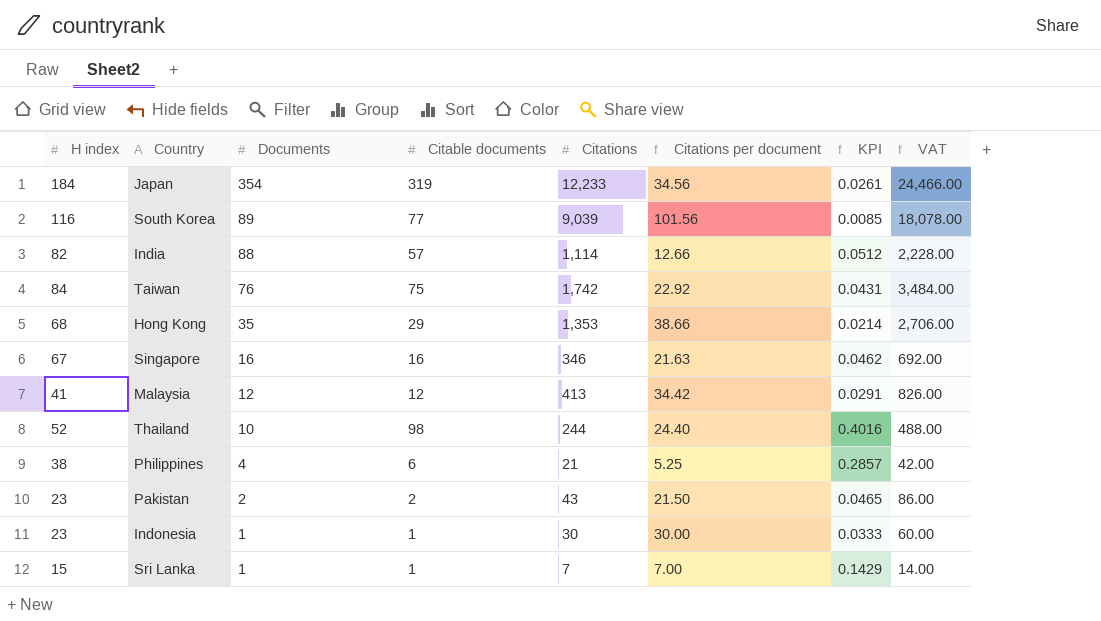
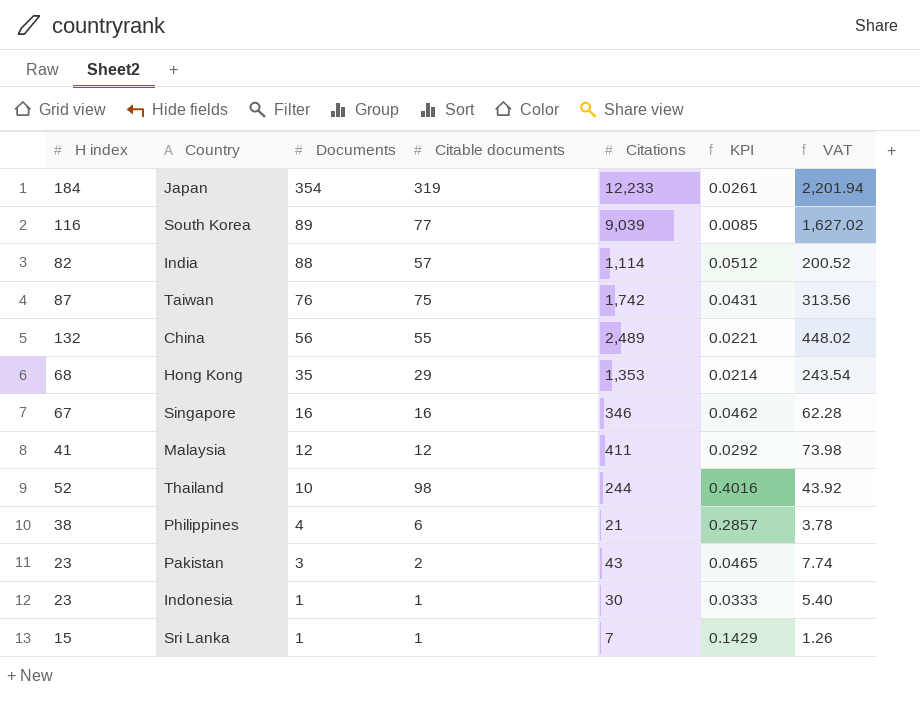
column Citations per document | formula: [Citations] / [Documents] -> none
column VAT | formula: [Citations] * 2 -> [Citations] * 0.18
Taiwan | H index: 84 -> 87
row China: none -> 132 | 56 | 55 | 2,489 | 0.0221 | 448.02
Malaysia | Citations: 413 -> 411
Malaysia | KPI: 0.0291 -> 0.0292
Pakistan | Documents: 2 -> 3

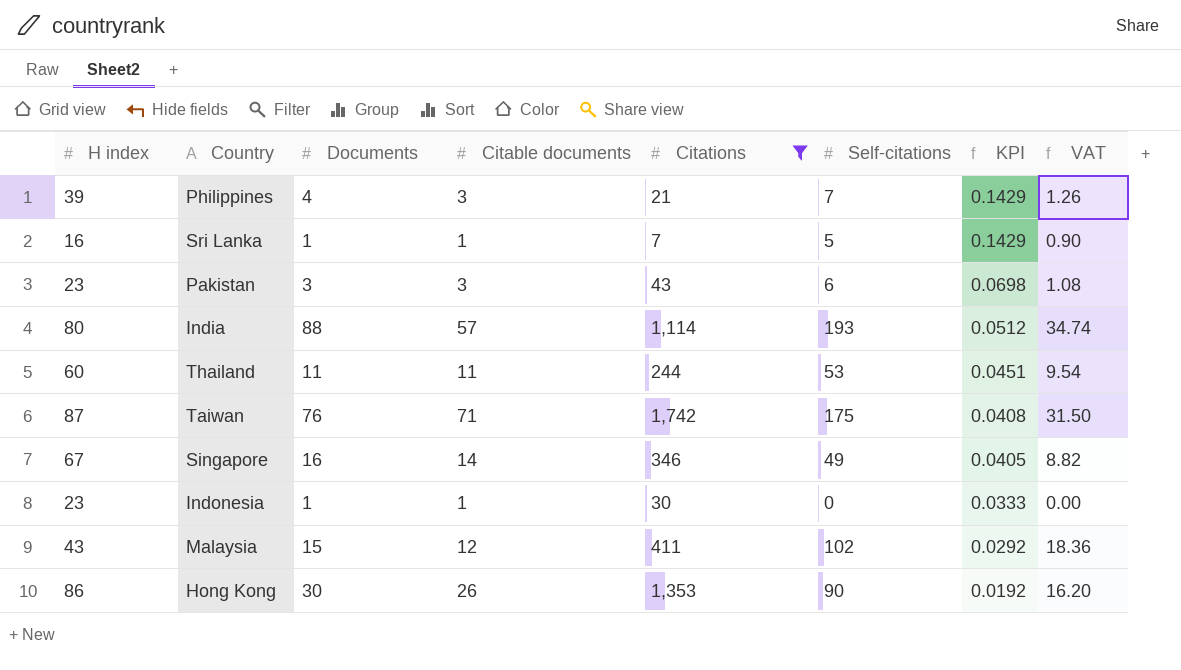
filter: none -> Citations <= 1,742
row order: Documents descending -> KPI descending
column Self-citations | position: none -> 6
column VAT | formula: [Citations] * 0.18 -> [Self-citations] * 0.18
Philippines | H index: 38 -> 39
Philippines | Citable documents: 6 -> 3
Philippines | KPI: 0.2857 -> 0.1429
Sri Lanka | H index: 15 -> 16
Pakistan | Citable documents: 2 -> 3
Pakistan | KPI: 0.0465 -> 0.0698
India | H index: 82 -> 80
Thailand | H index: 52 -> 60
Thailand | Documents: 10 -> 11
Thailand | Citable documents: 98 -> 11
Thailand | KPI: 0.4016 -> 0.0451
Taiwan | Citable documents: 75 -> 71
Taiwan | KPI: 0.0431 -> 0.0408
Singapore | Citable documents: 16 -> 14
Singapore | KPI: 0.0462 -> 0.0405
Malaysia | H index: 41 -> 43
Malaysia | Documents: 12 -> 15
Hong Kong | H index: 68 -> 86
Hong Kong | Documents: 35 -> 30
Hong Kong | Citable documents: 29 -> 26
Hong Kong | KPI: 0.0214 -> 0.0192

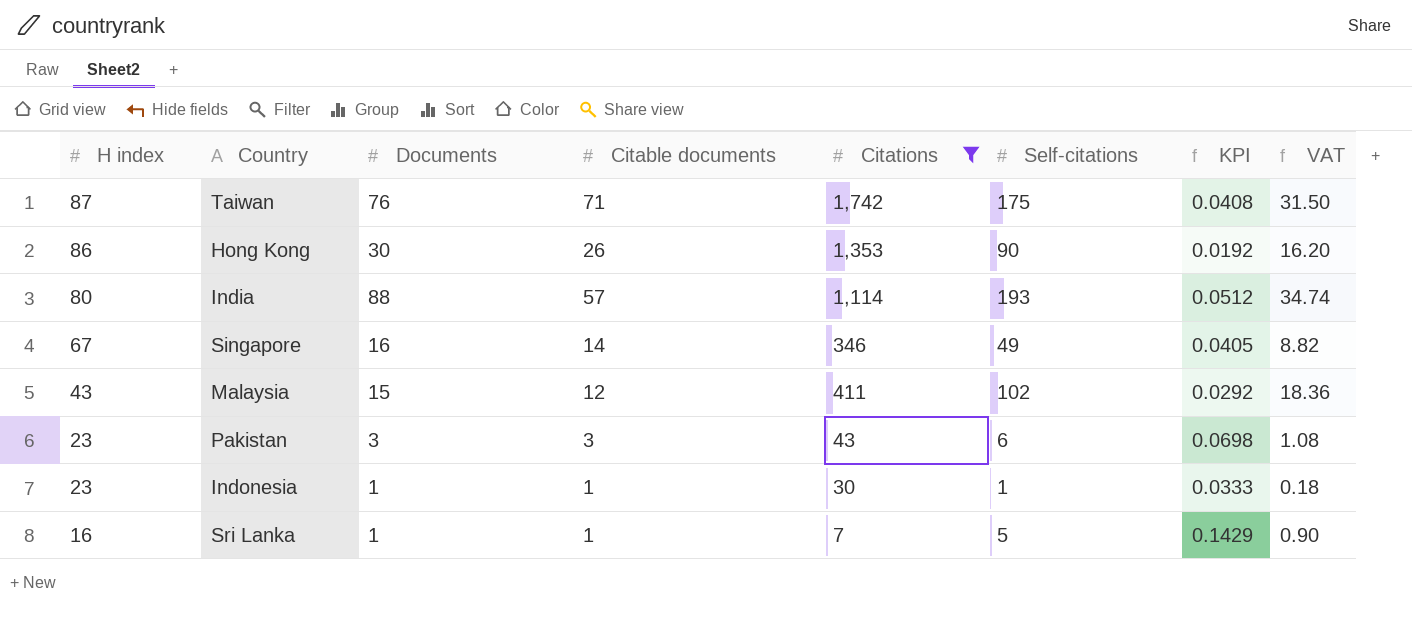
row order: KPI descending -> H index descending
row Philippines: 39 | 4 | 3 | 21 | 7 | 0.1429 | 1.26 -> none
row Thailand: 60 | 11 | 11 | 244 | 53 | 0.0451 | 9.54 -> none
Indonesia | Self-citations: 0 -> 1
Indonesia | VAT: 0.00 -> 0.18

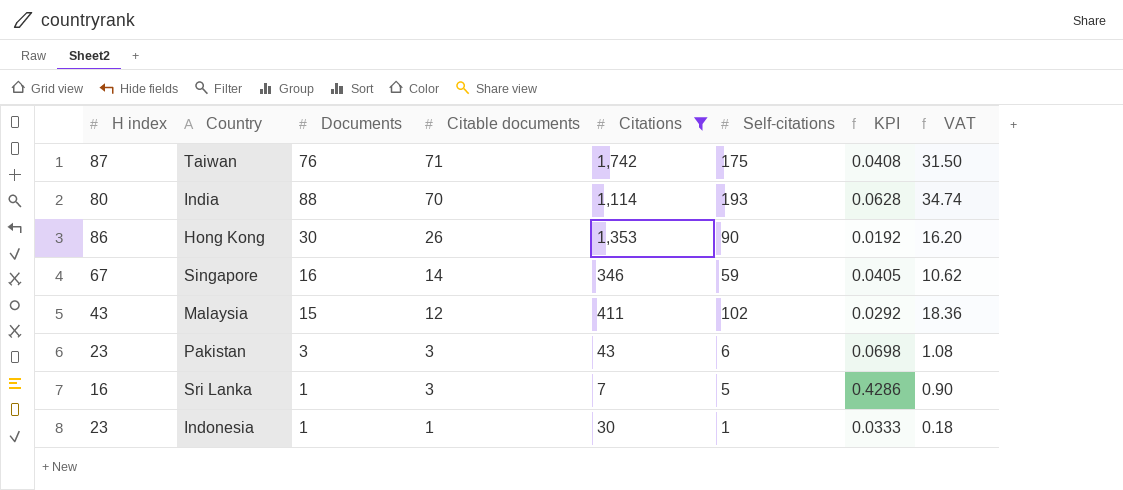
row order: H index descending -> Citable documents descending
India | Citable documents: 57 -> 70
India | KPI: 0.0512 -> 0.0628
Singapore | Self-citations: 49 -> 59
Singapore | VAT: 8.82 -> 10.62
Sri Lanka | Citable documents: 1 -> 3
Sri Lanka | KPI: 0.1429 -> 0.4286

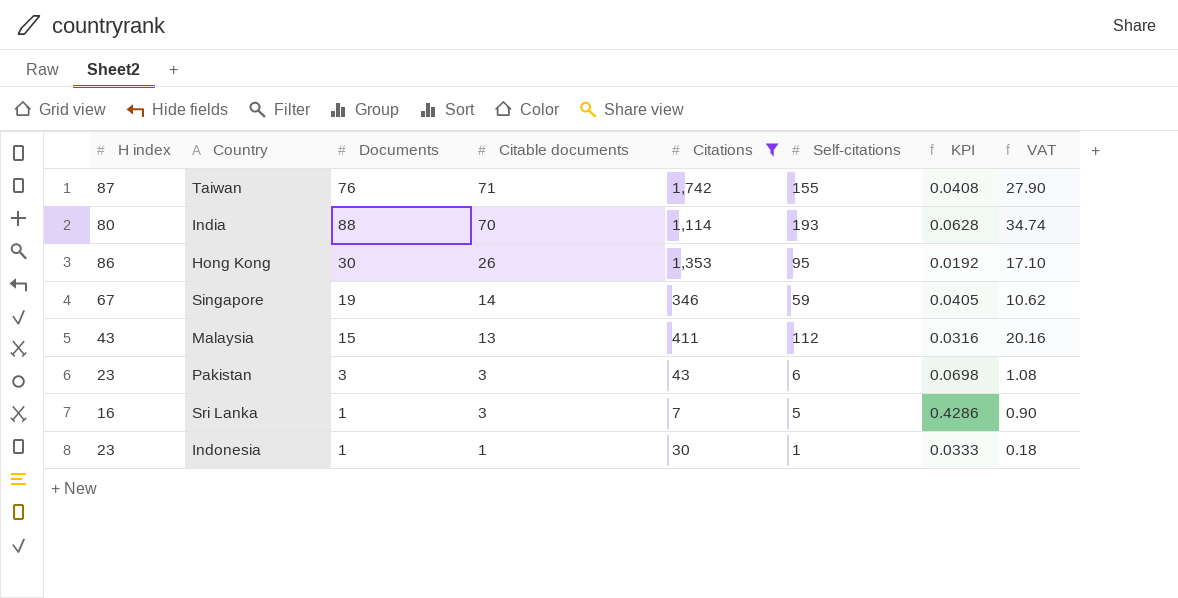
Taiwan | Self-citations: 175 -> 155
Taiwan | VAT: 31.50 -> 27.90
Hong Kong | Self-citations: 90 -> 95
Hong Kong | VAT: 16.20 -> 17.10
Singapore | Documents: 16 -> 19
Malaysia | Citable documents: 12 -> 13
Malaysia | Self-citations: 102 -> 112
Malaysia | KPI: 0.0292 -> 0.0316
Malaysia | VAT: 18.36 -> 20.16

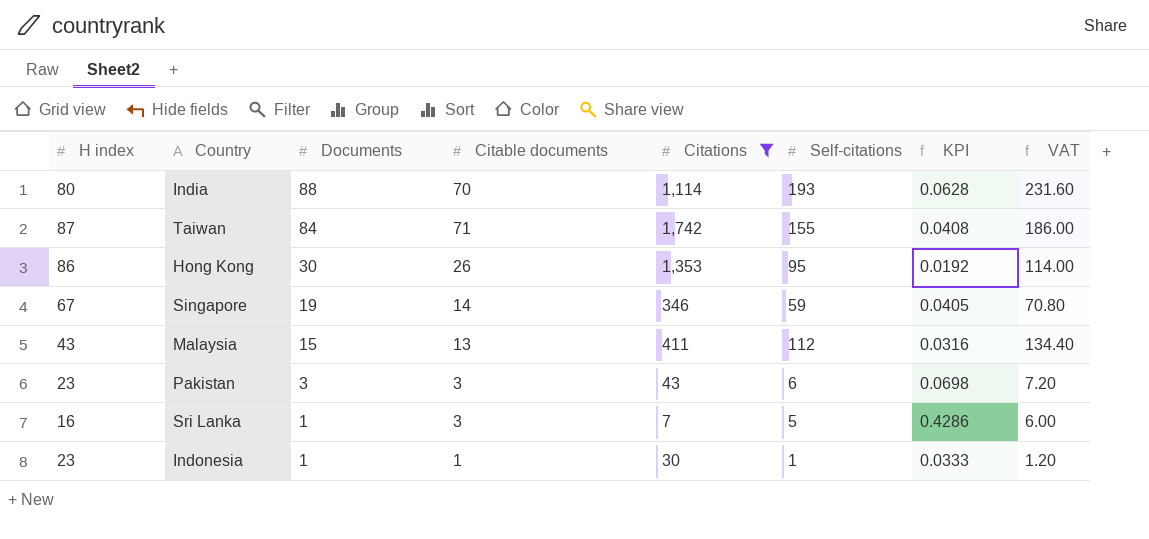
row order: Citable documents descending -> Documents descending
column VAT | formula: [Self-citations] * 0.18 -> [Self-citations] * 1.2
Taiwan | Documents: 76 -> 84

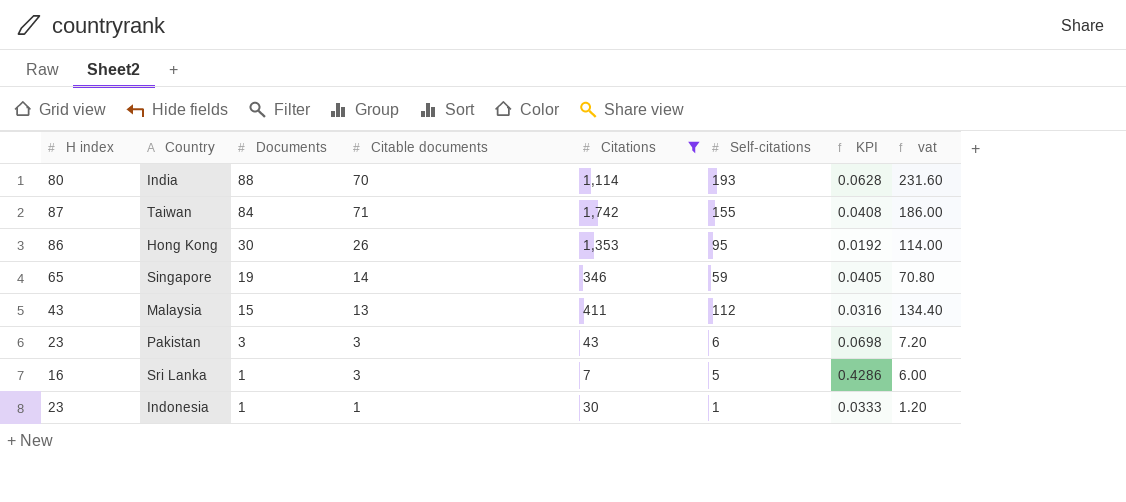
column name: VAT -> vat
Singapore | H index: 67 -> 65

